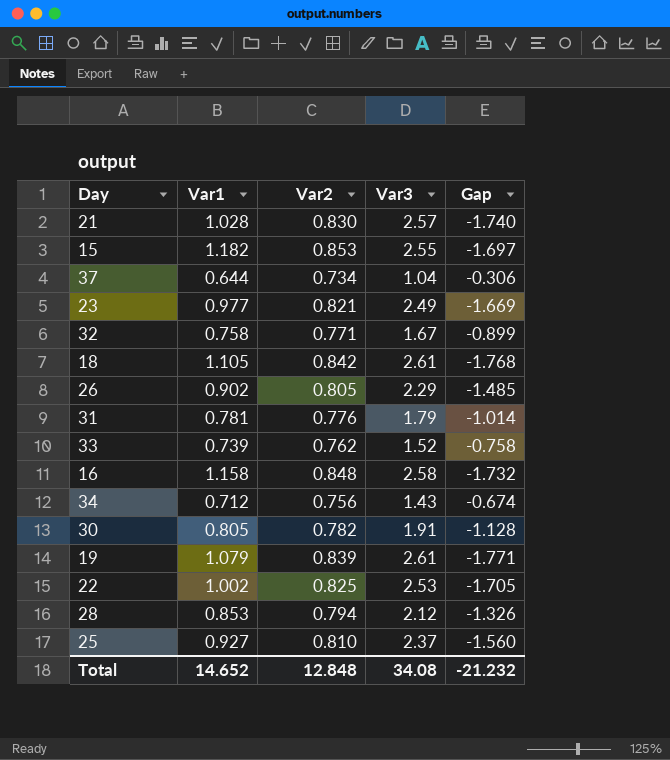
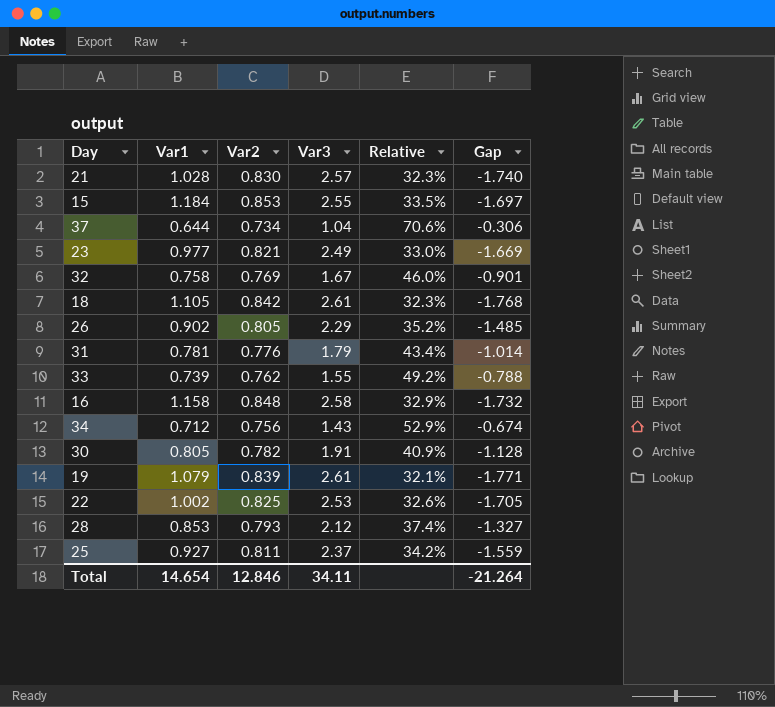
column Relative | formula: none -> [Var2] / [Var3]
15 | Var1: 1.182 -> 1.184
32 | Var2: 0.771 -> 0.769
32 | Gap: -0.899 -> -0.901
33 | Var3: 1.52 -> 1.55
33 | Gap: -0.758 -> -0.788
28 | Var2: 0.794 -> 0.793
28 | Gap: -1.326 -> -1.327
25 | Var2: 0.810 -> 0.811
25 | Gap: -1.560 -> -1.559
Total | Var1: 14.652 -> 14.654
Total | Var2: 12.848 -> 12.846
Total | Var3: 34.08 -> 34.11
Total | Gap: -21.232 -> -21.264

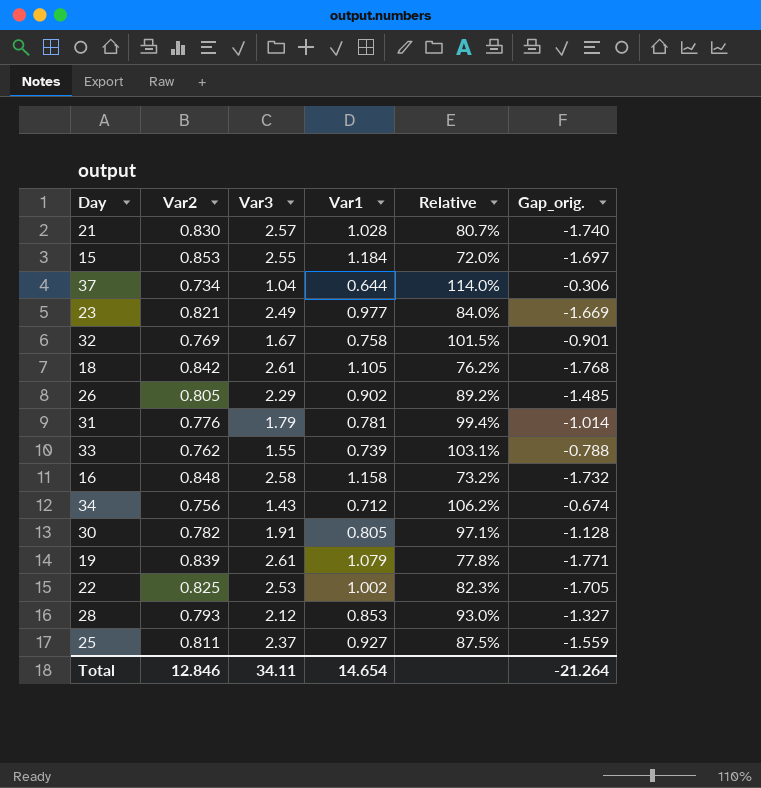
column Var1 | position: 2 -> 4
column Relative | formula: [Var2] / [Var3] -> [Var2] / [Var1]
column name: Gap -> Gap_orig.

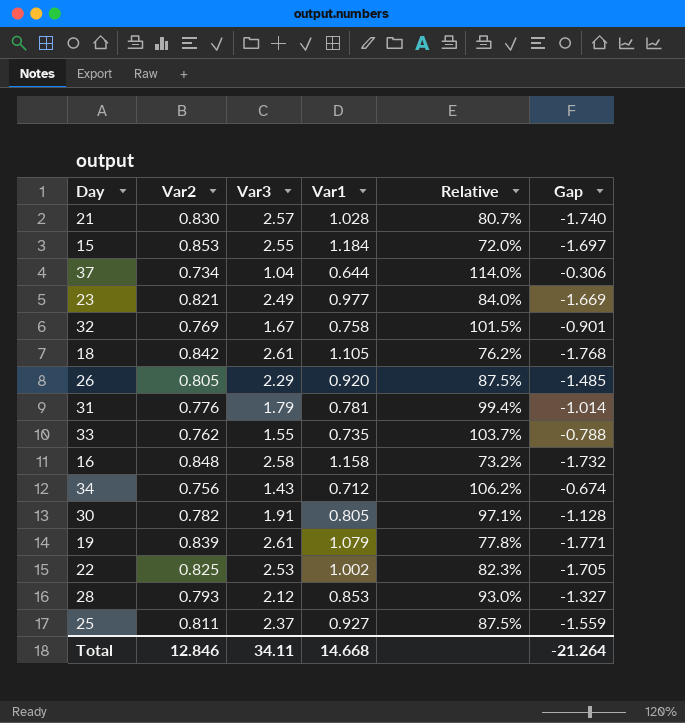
column name: Gap_orig. -> Gap
26 | Var1: 0.902 -> 0.920
26 | Relative: 89.2% -> 87.5%
33 | Var1: 0.739 -> 0.735
33 | Relative: 103.1% -> 103.7%
Total | Var1: 14.654 -> 14.668

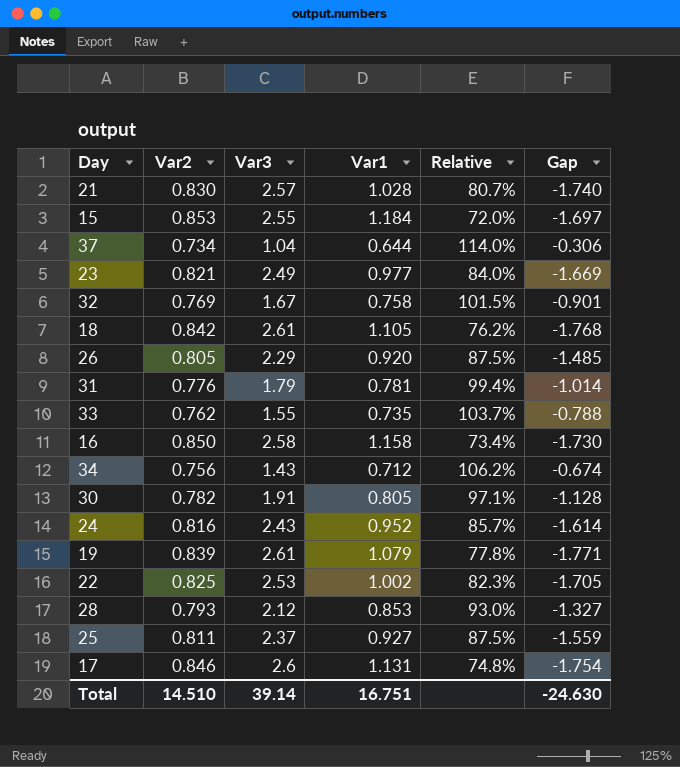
16 | Var2: 0.848 -> 0.850
16 | Relative: 73.2% -> 73.4%
16 | Gap: -1.732 -> -1.730
row 24: none -> 0.816 | 2.43 | 0.952 | 85.7% | -1.614
row 17: none -> 0.846 | 2.6 | 1.131 | 74.8% | -1.754
Total | Var2: 12.846 -> 14.510
Total | Var3: 34.11 -> 39.14
Total | Var1: 14.668 -> 16.751
Total | Gap: -21.264 -> -24.630

